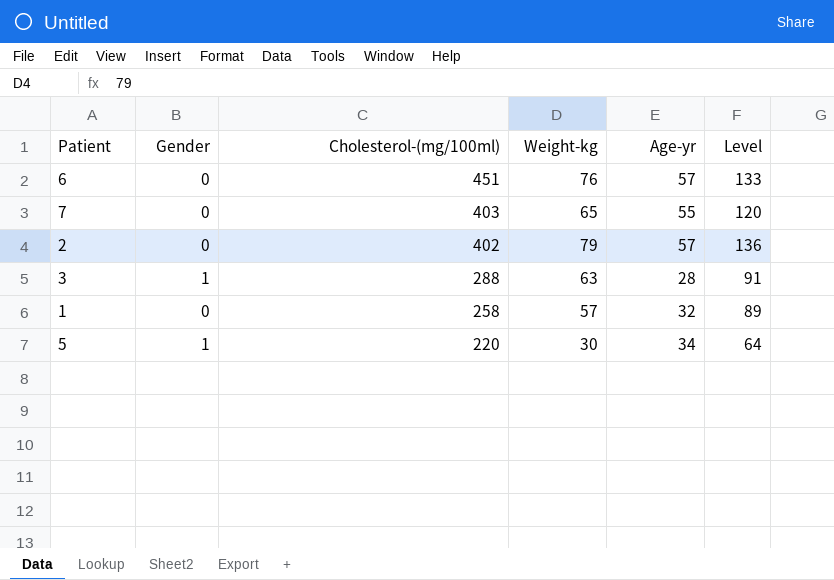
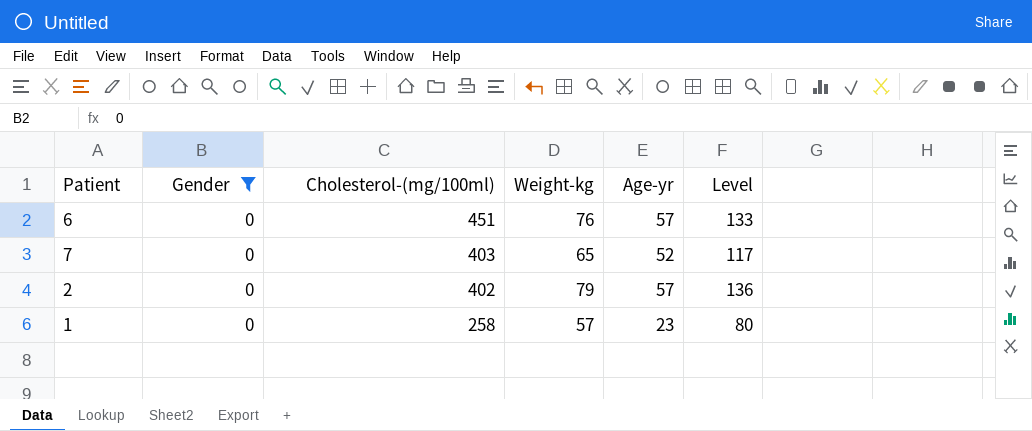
filter: none -> Gender = 0
7 | Age-yr: 55 -> 52
7 | Level: 120 -> 117
1 | Age-yr: 32 -> 23
1 | Level: 89 -> 80

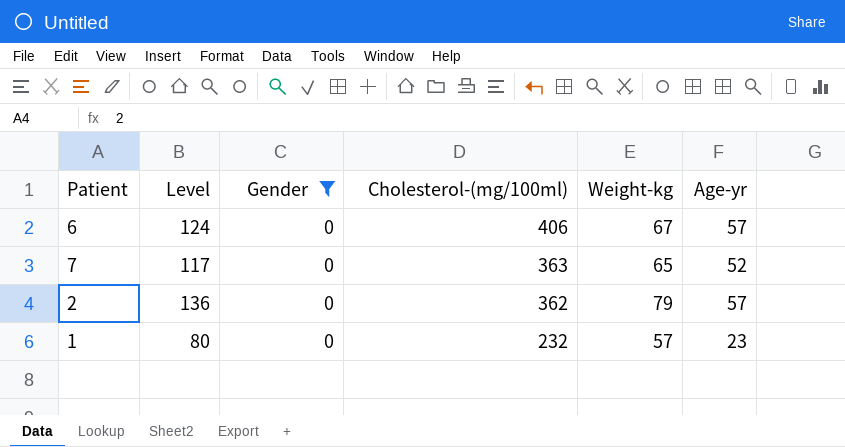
column Level | position: 6 -> 2
6 | Level: 133 -> 124
6 | Cholesterol-(mg/100ml): 451 -> 406
6 | Weight-kg: 76 -> 67
7 | Cholesterol-(mg/100ml): 403 -> 363
2 | Cholesterol-(mg/100ml): 402 -> 362
1 | Cholesterol-(mg/100ml): 258 -> 232

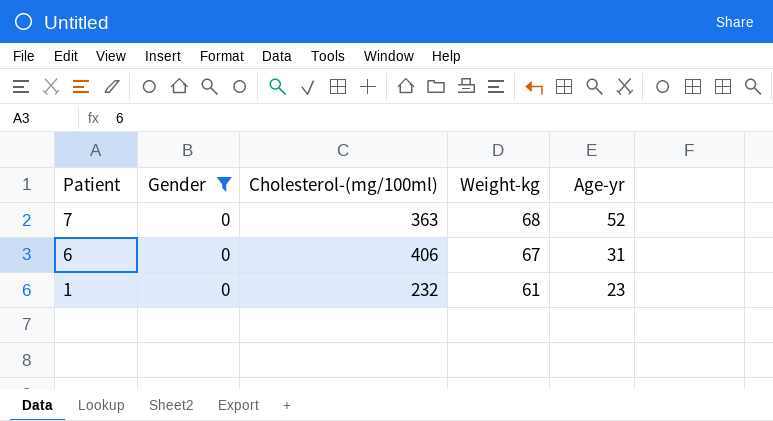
row order: Cholesterol-(mg/100ml) descending -> Patient descending
column Level | formula: [Weight-kg] + [Age-yr] -> none
row 2: 136 | 0 | 362 | 79 | 57 -> none
7 | Weight-kg: 65 -> 68
6 | Age-yr: 57 -> 31
1 | Weight-kg: 57 -> 61

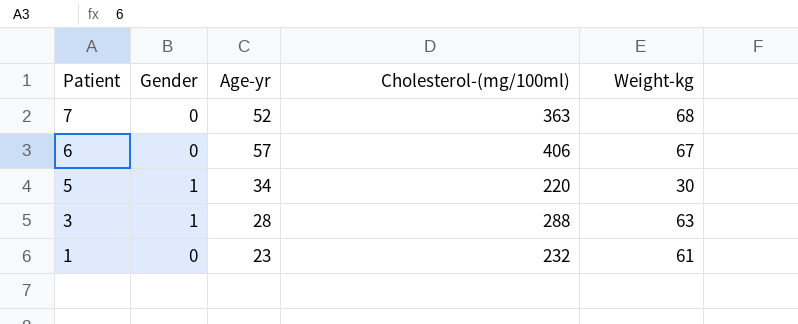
filter: Gender = 0 -> none
column Age-yr | position: 5 -> 3
6 | Age-yr: 31 -> 57

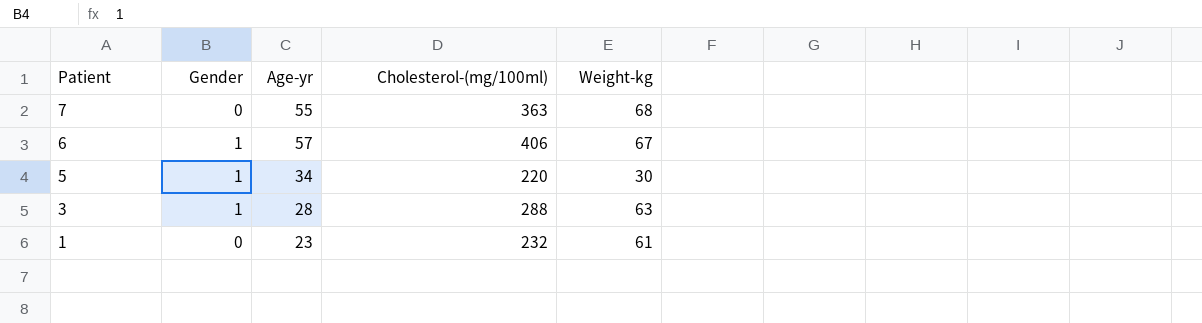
7 | Age-yr: 52 -> 55
6 | Gender: 0 -> 1

